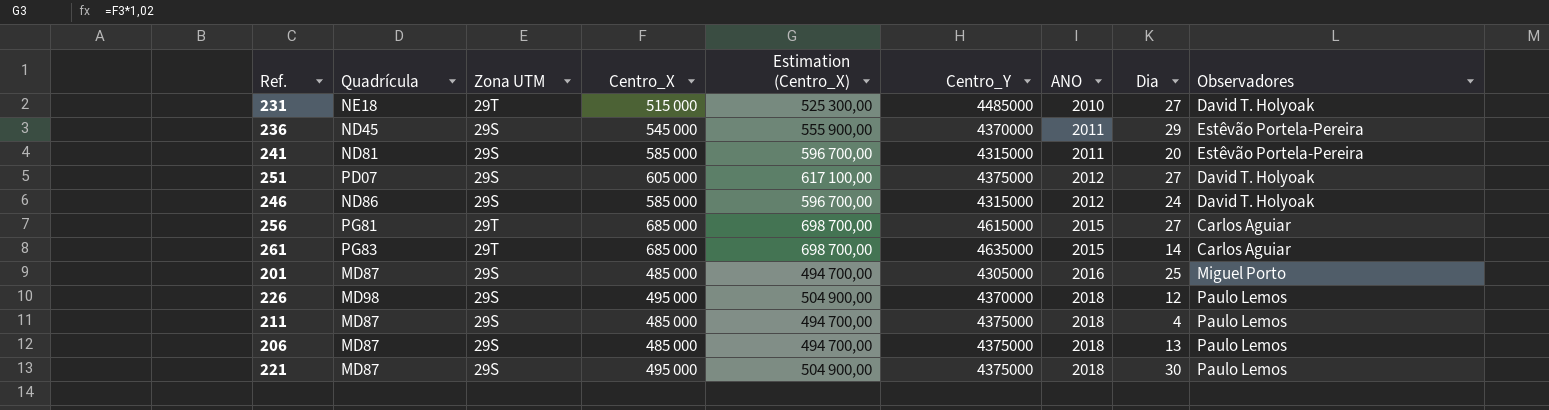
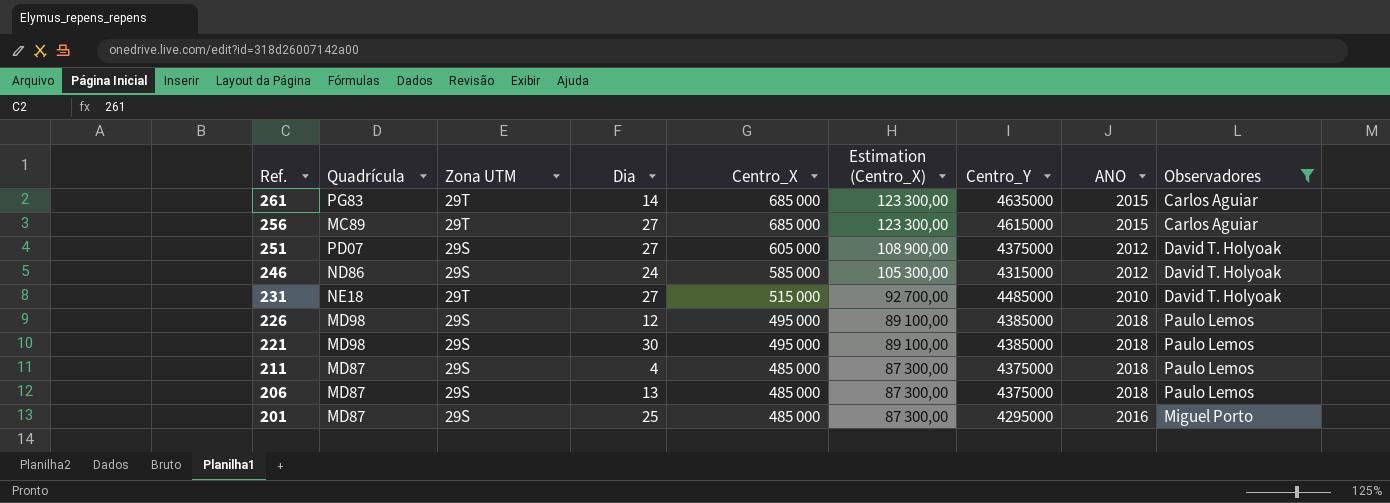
filter: none -> Observadores != Estêvão Portela-Pereira
row order: ANO ascending -> Ref. descending
column Dia | position: 8 -> 4
column Estimation (Centro_X) | formula: [Centro_X] * 1,02 -> [Centro_X] * 0,18
256 | Quadrícula: PG81 -> MC89
226 | Centro_Y: 4370000 -> 4385000
221 | Quadrícula: MD87 -> MD98
221 | Centro_Y: 4375000 -> 4385000
201 | Centro_Y: 4305000 -> 4295000

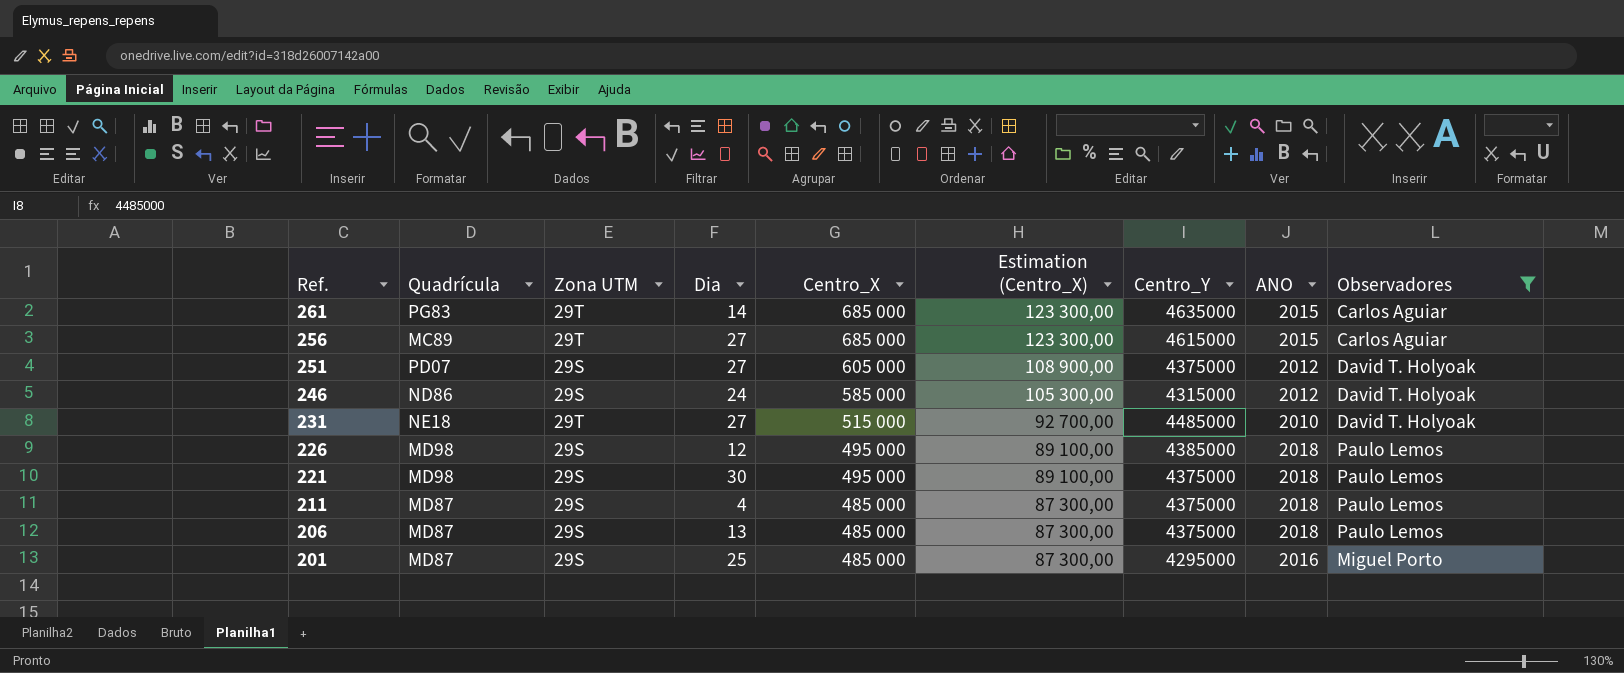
221 | Centro_Y: 4385000 -> 4375000

